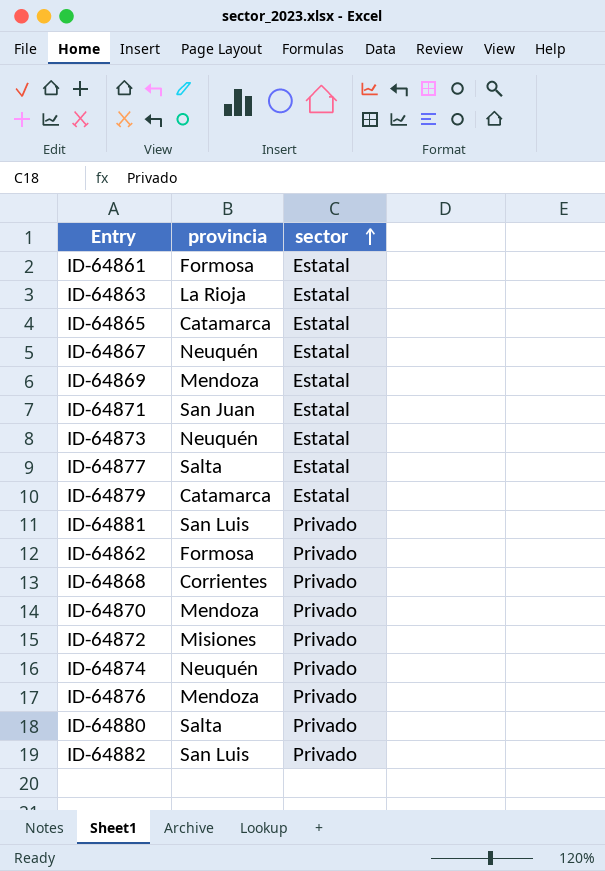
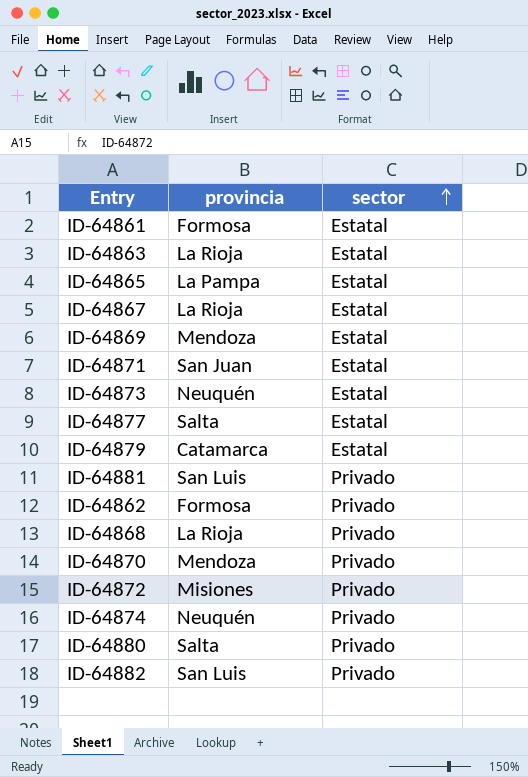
row ID-64876: Mendoza | Privado -> none
ID-64865 | provincia: Catamarca -> La Pampa
ID-64867 | provincia: Neuquén -> La Rioja
ID-64868 | provincia: Corrientes -> La Rioja

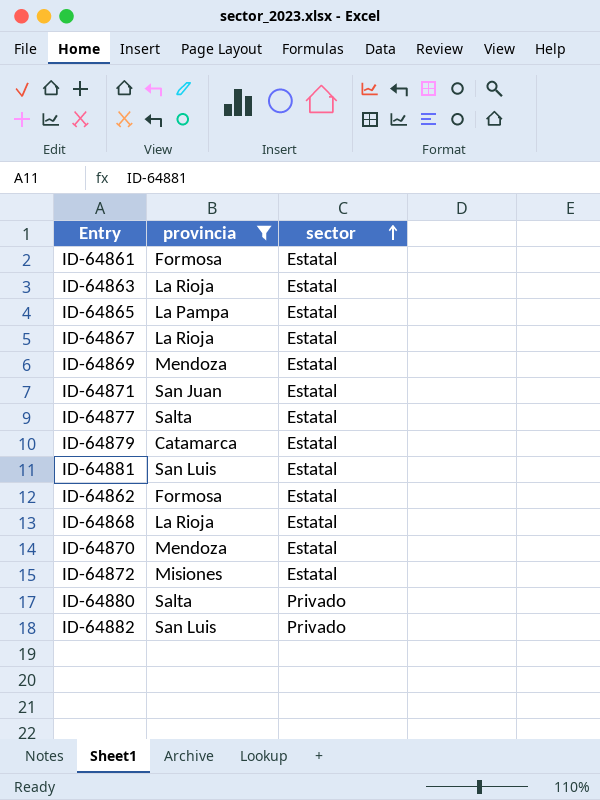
filter: none -> provincia != Neuquén
ID-64881 | sector: Privado -> Estatal
ID-64862 | sector: Privado -> Estatal
ID-64868 | sector: Privado -> Estatal
ID-64870 | sector: Privado -> Estatal
ID-64872 | sector: Privado -> Estatal

